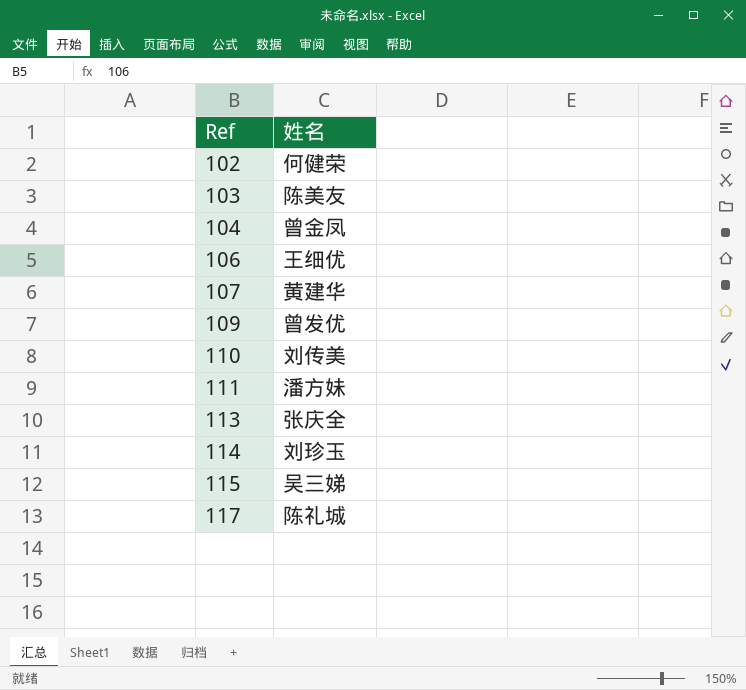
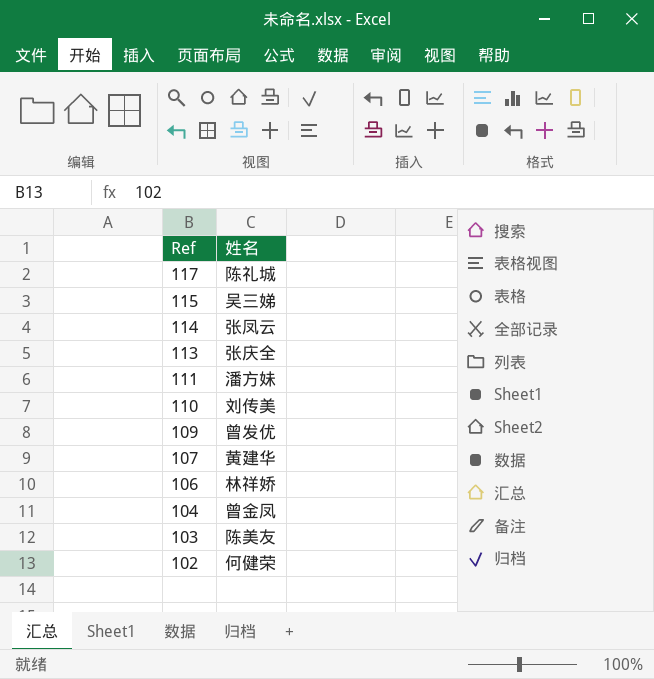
row order: Ref ascending -> Ref descending
114 | 姓名: 刘珍玉 -> 张凤云
106 | 姓名: 王细优 -> 林祥娇

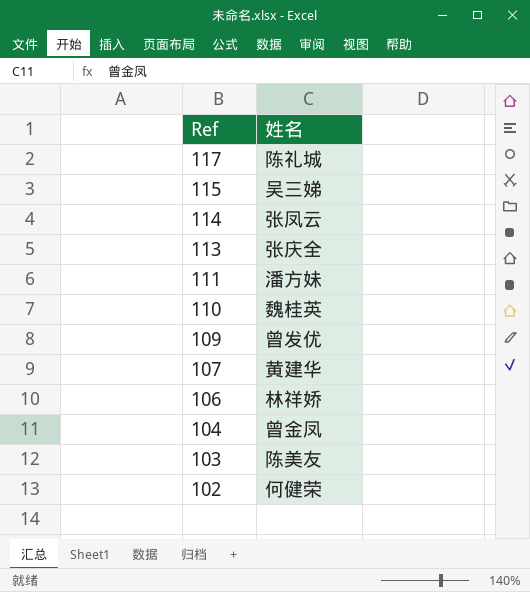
110 | 姓名: 刘传美 -> 魏桂英

